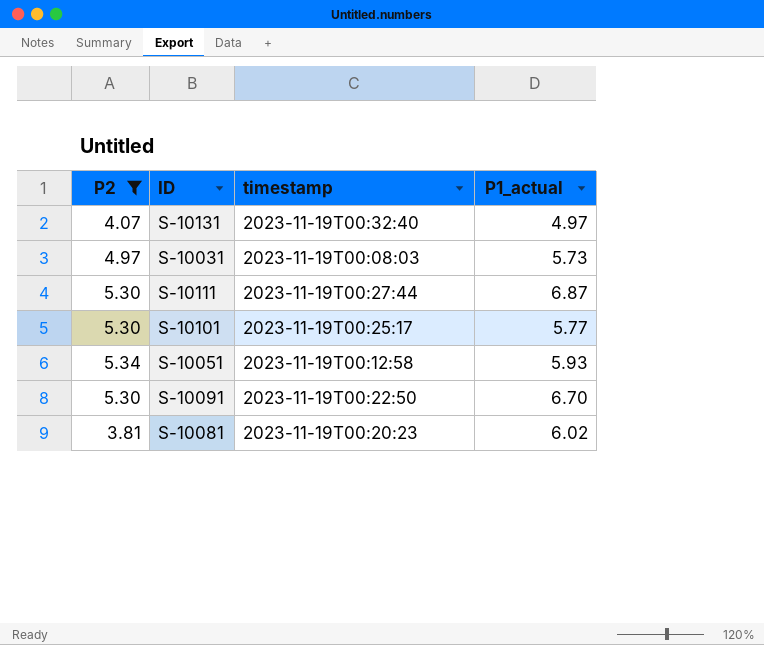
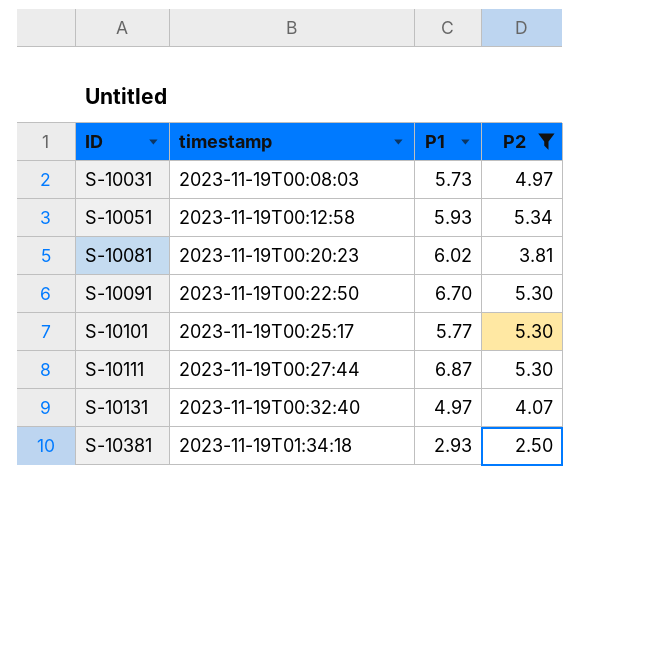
row order: none -> ID ascending
column name: P1_actual -> P1
column P2 | position: 1 -> 4
row S-10381: none -> 2023-11-19T01:34:18 | 2.93 | 2.50

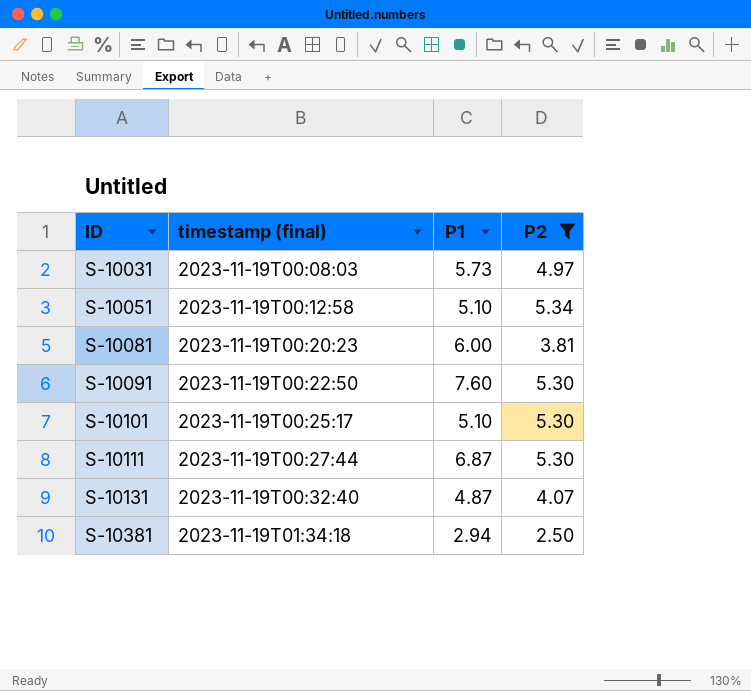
column name: timestamp -> timestamp (final)
S-10051 | P1: 5.93 -> 5.10
S-10081 | P1: 6.02 -> 6.00
S-10091 | P1: 6.70 -> 7.60
S-10101 | P1: 5.77 -> 5.10
S-10131 | P1: 4.97 -> 4.87
S-10381 | P1: 2.93 -> 2.94

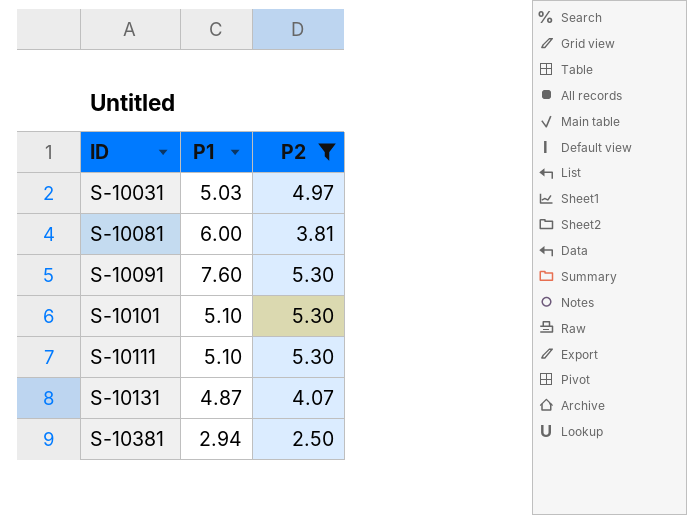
column timestamp (final) | position: 2 -> none
row S-10051: 2023-11-19T00:12:58 | 5.10 | 5.34 -> none
S-10031 | P1: 5.73 -> 5.03
S-10111 | P1: 6.87 -> 5.10

